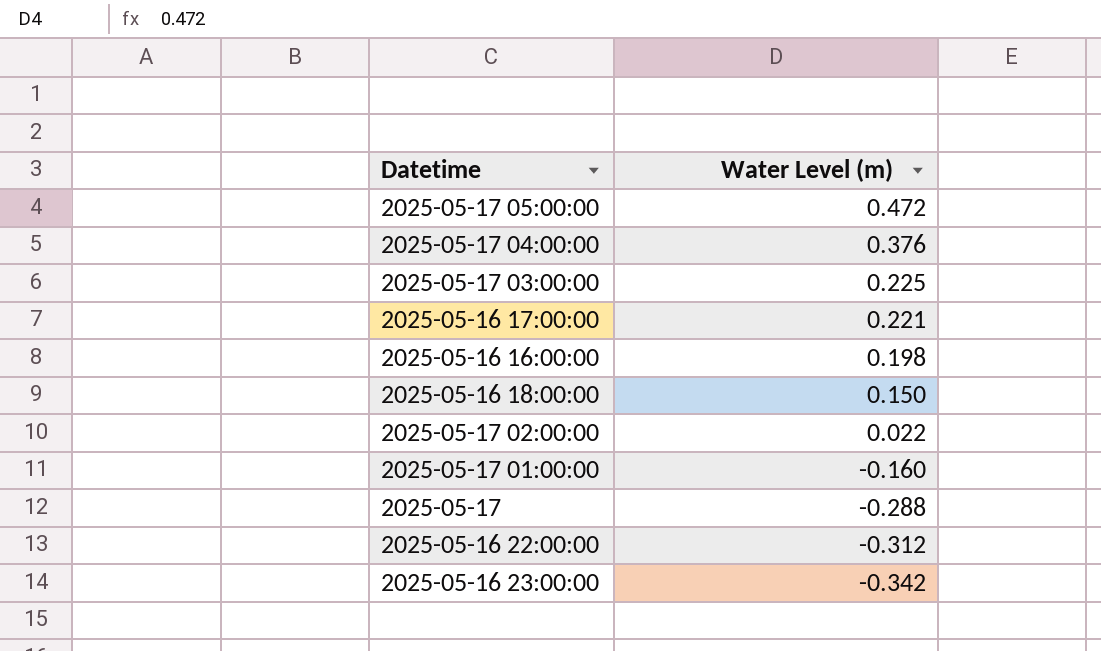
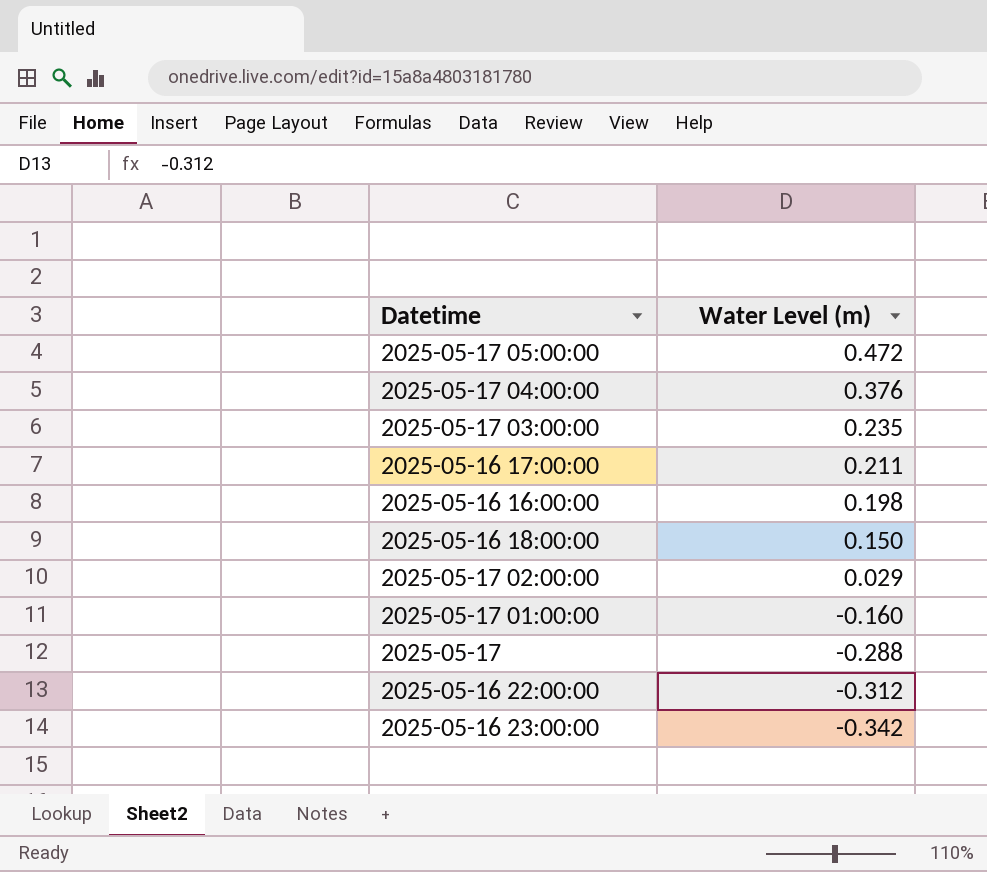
2025-05-17 03:00:00 | Water Level (m): 0.225 -> 0.235
2025-05-16 17:00:00 | Water Level (m): 0.221 -> 0.211
2025-05-17 02:00:00 | Water Level (m): 0.022 -> 0.029

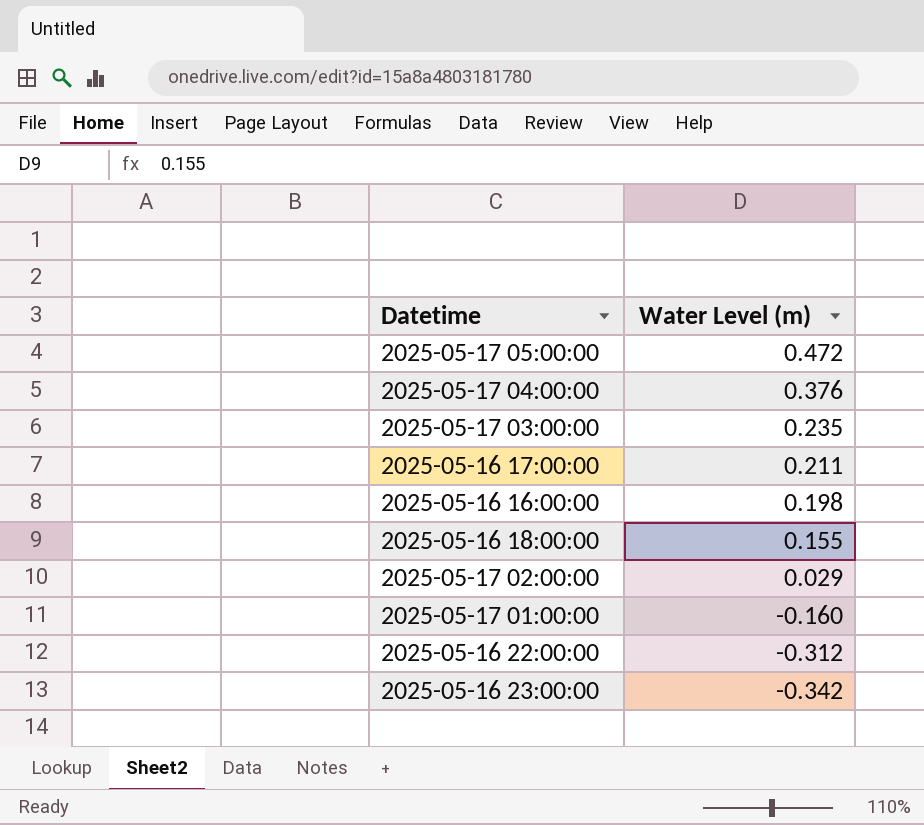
row 2025-05-17: -0.288 -> none
2025-05-16 18:00:00 | Water Level (m): 0.150 -> 0.155

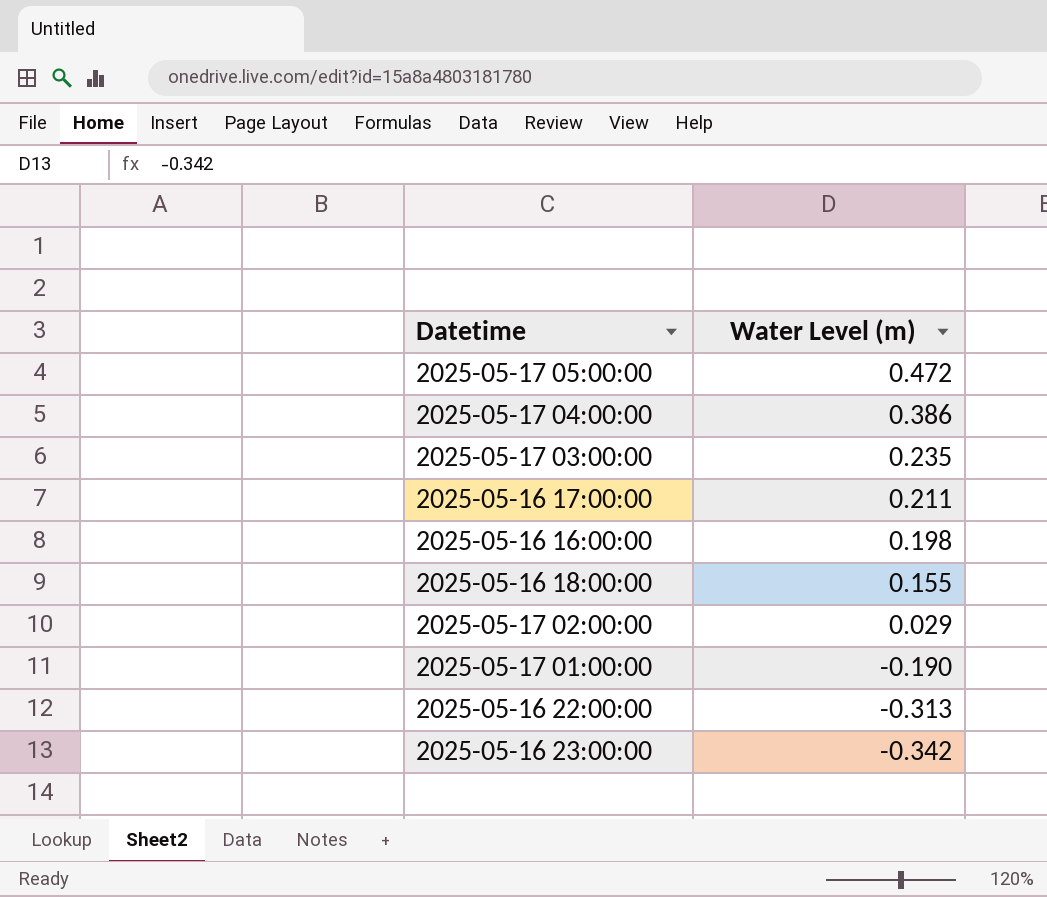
2025-05-17 04:00:00 | Water Level (m): 0.376 -> 0.386
2025-05-17 01:00:00 | Water Level (m): -0.160 -> -0.190
2025-05-16 22:00:00 | Water Level (m): -0.312 -> -0.313

